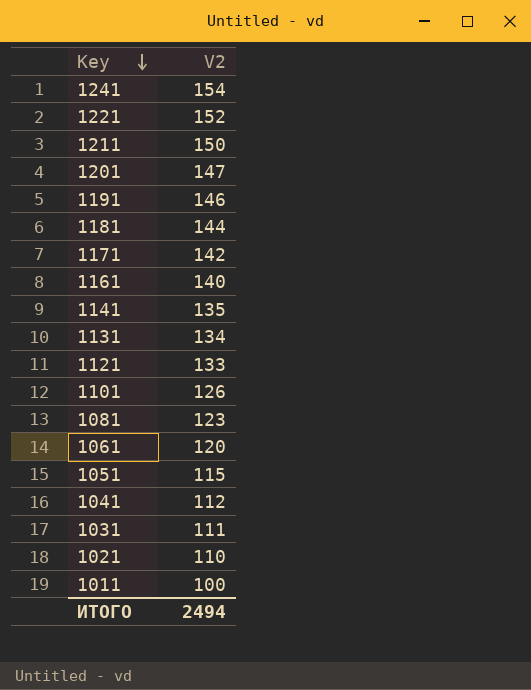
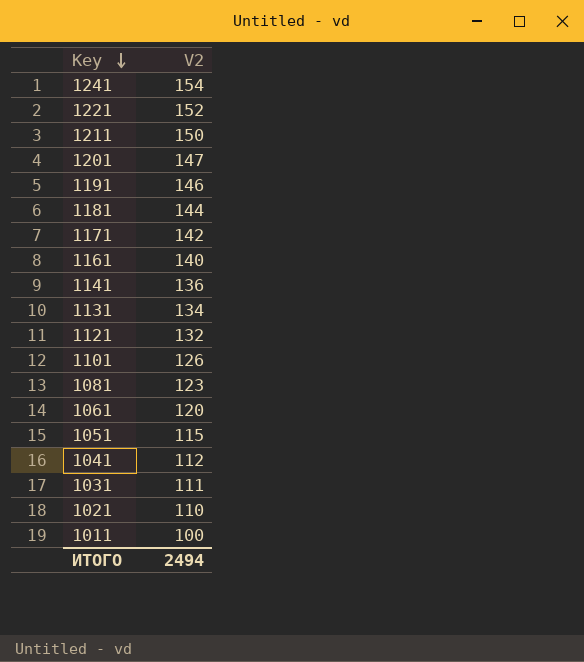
1141 | V2: 135 -> 136
1121 | V2: 133 -> 132

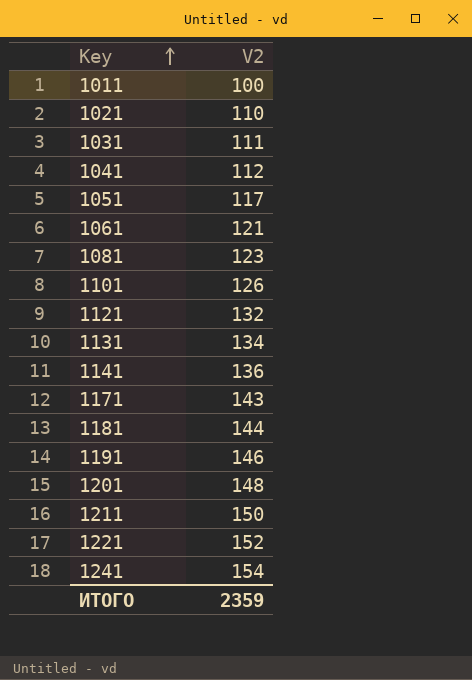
row order: Key descending -> Key ascending
row 1161: 140 -> none
1051 | V2: 115 -> 117
1061 | V2: 120 -> 121
1171 | V2: 142 -> 143
1201 | V2: 147 -> 148
ИТОГО | V2: 2494 -> 2359

